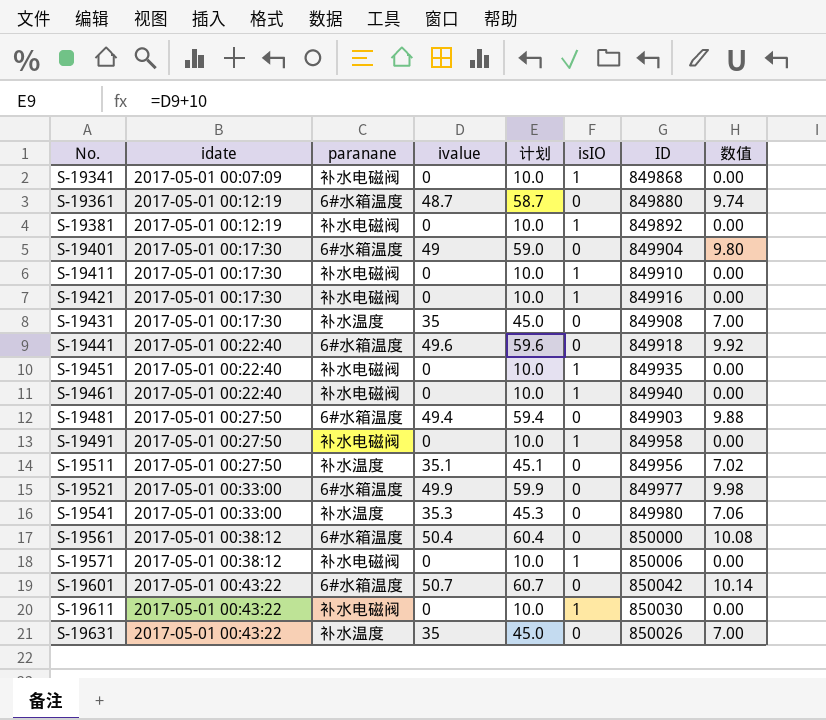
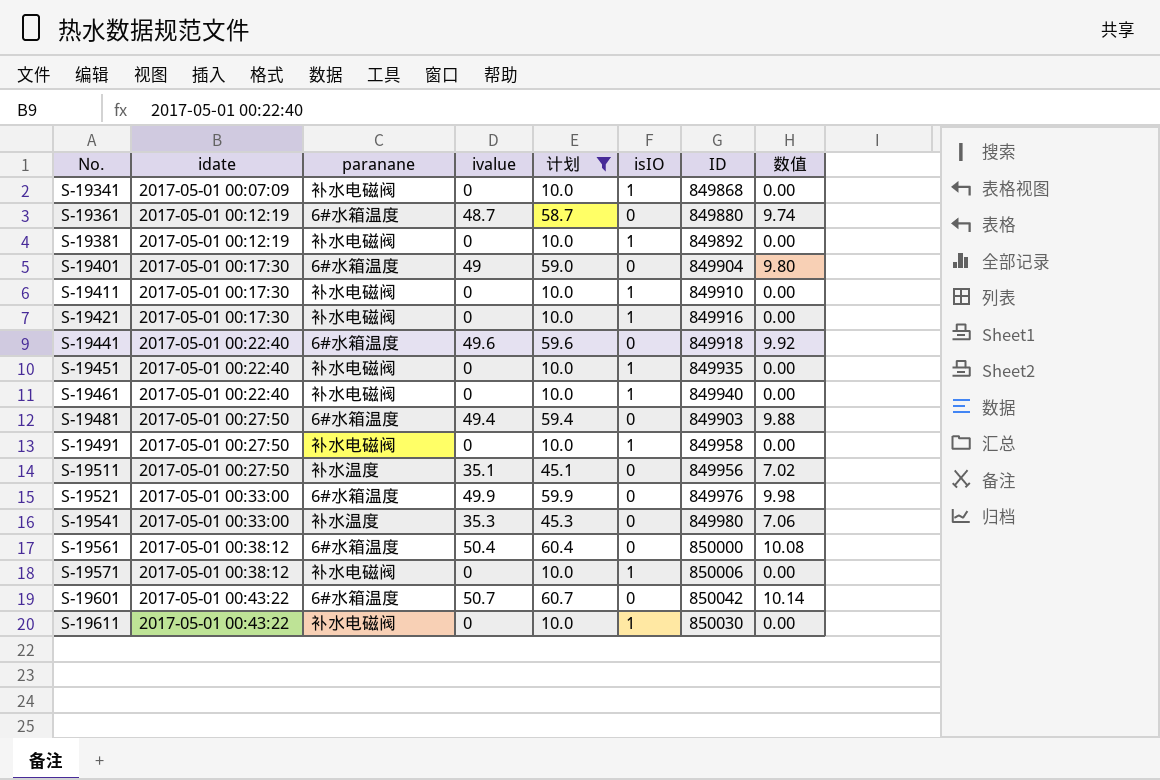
filter: none -> 计划 != 45.0
S-19521 | ID: 849977 -> 849976

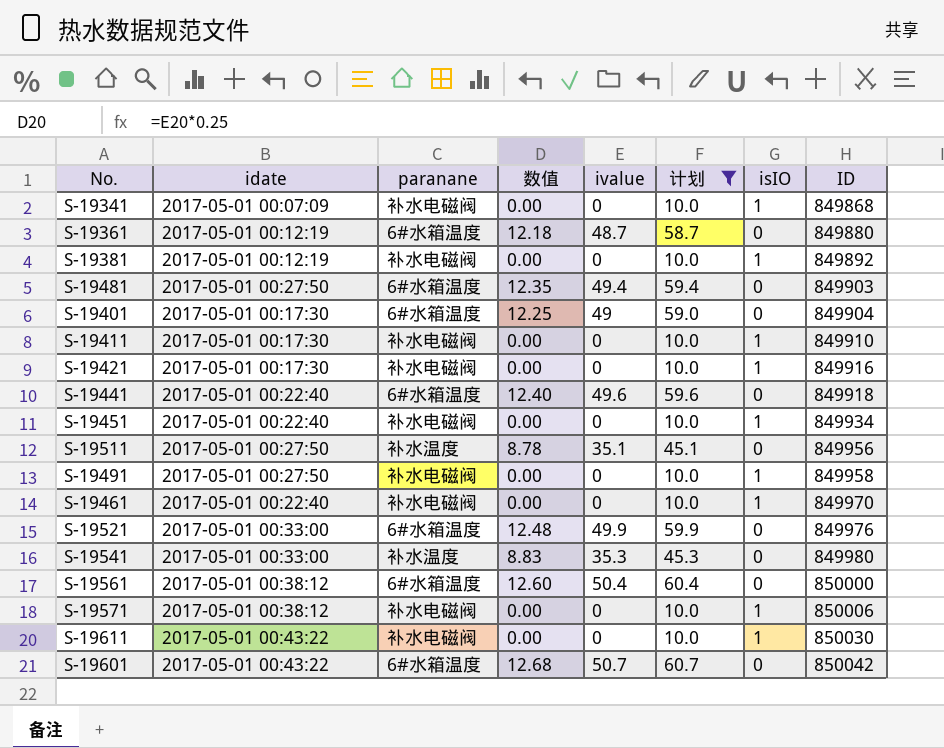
row order: No. ascending -> ID ascending
column 数值 | formula: [ivalue] * 0.2 -> [ivalue] * 0.25
column 数值 | position: 8 -> 4
S-19451 | ID: 849935 -> 849934
S-19461 | ID: 849940 -> 849970

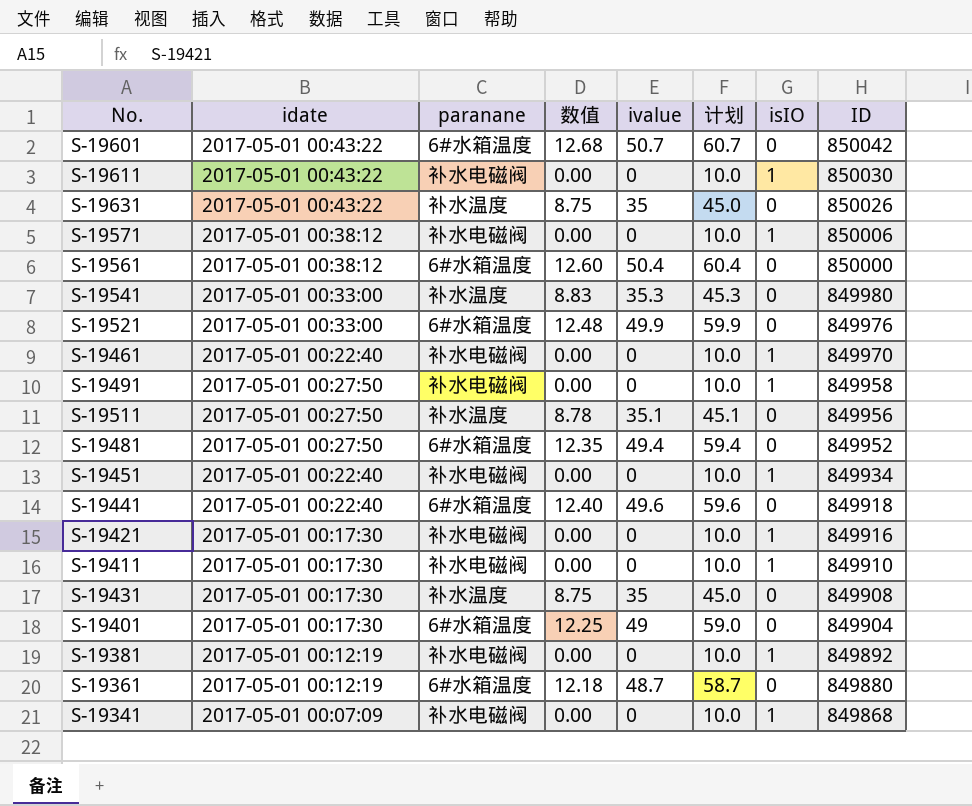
filter: 计划 != 45.0 -> none
row order: ID ascending -> ID descending
S-19481 | ID: 849903 -> 849952

